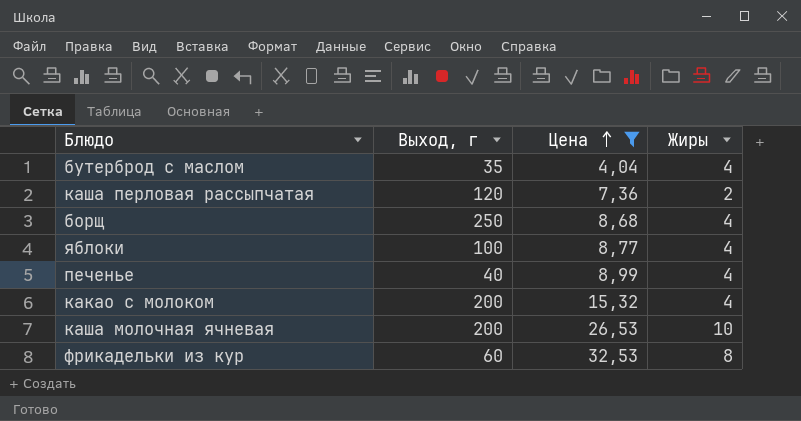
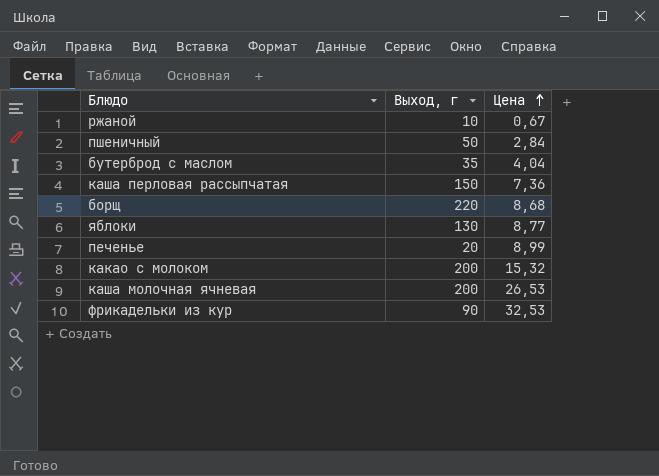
filter: Цена >= 4,04 -> none
column Жиры | position: 4 -> none
каша перловая рассыпчатая | Выход, г: 120 -> 150
борщ | Выход, г: 250 -> 220
яблоки | Выход, г: 100 -> 130
печенье | Выход, г: 40 -> 20
фрикадельки из кур | Выход, г: 60 -> 90

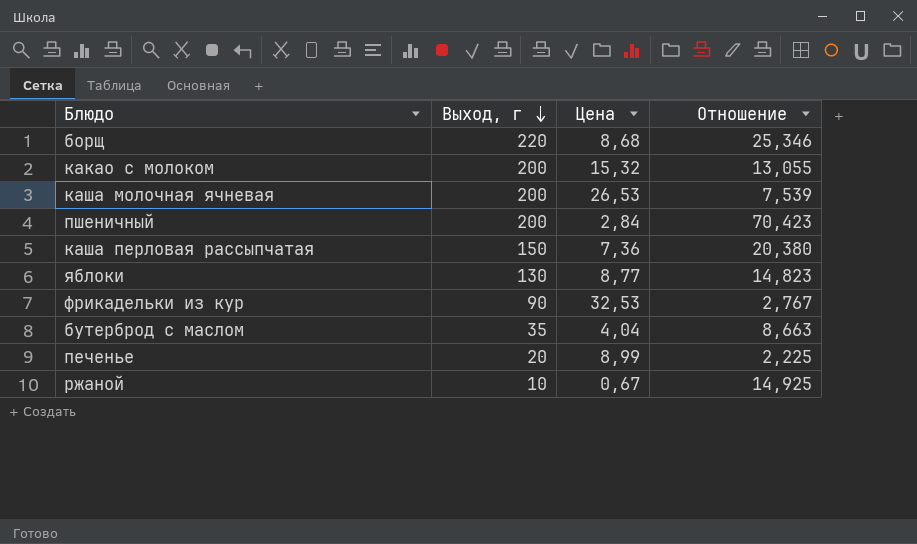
row order: Цена ascending -> Выход, г descending
column Отношение | formula: none -> [Выход, г] / [Цена]
пшеничный | Выход, г: 50 -> 200

